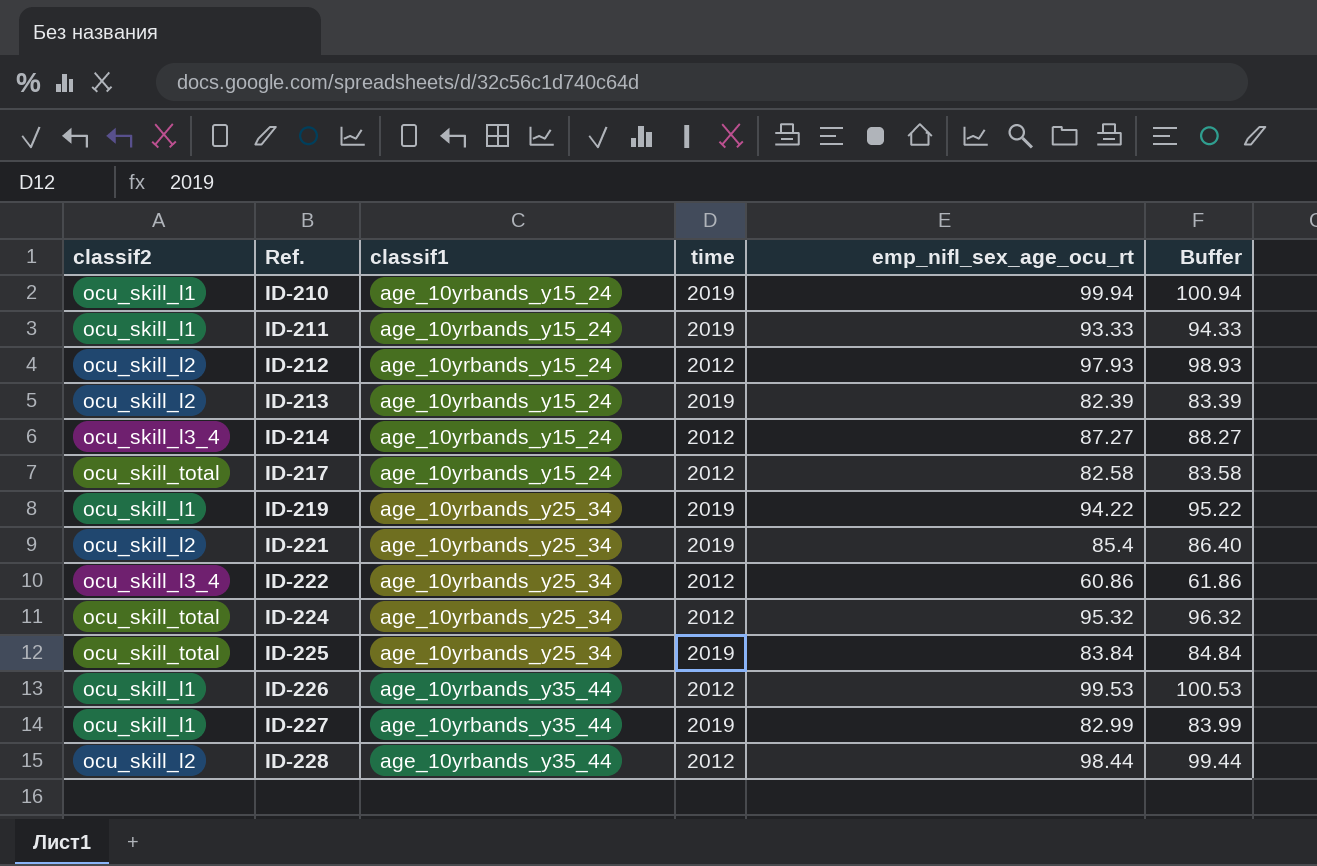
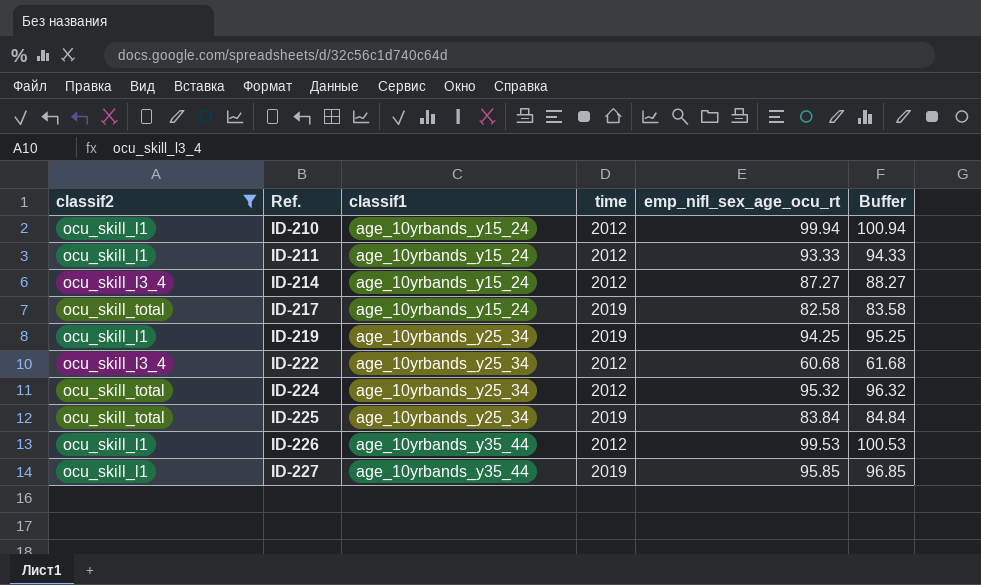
filter: none -> classif2 != ocu_skill_l2
ID-210 | time: 2019 -> 2012
ID-211 | time: 2019 -> 2012
ID-217 | time: 2012 -> 2019
ID-219 | emp_nifl_sex_age_ocu_rt: 94.22 -> 94.25
ID-219 | Buffer: 95.22 -> 95.25
ID-222 | emp_nifl_sex_age_ocu_rt: 60.86 -> 60.68
ID-222 | Buffer: 61.86 -> 61.68
ID-227 | emp_nifl_sex_age_ocu_rt: 82.99 -> 95.85
ID-227 | Buffer: 83.99 -> 96.85

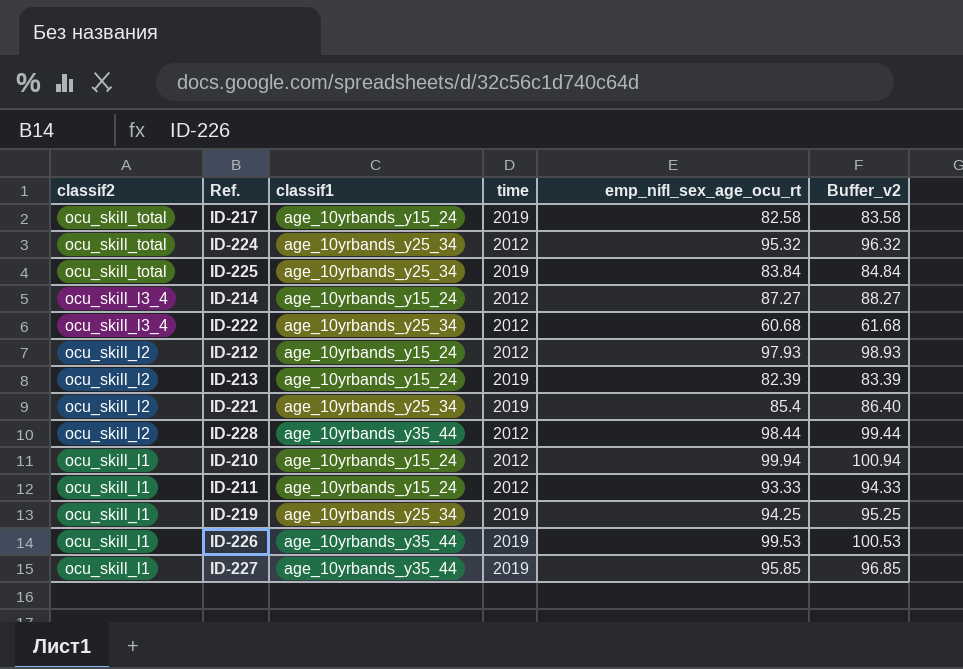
filter: classif2 != ocu_skill_l2 -> none
row order: Ref. ascending -> classif2 descending
column name: Buffer -> Buffer_v2
ID-226 | time: 2012 -> 2019

